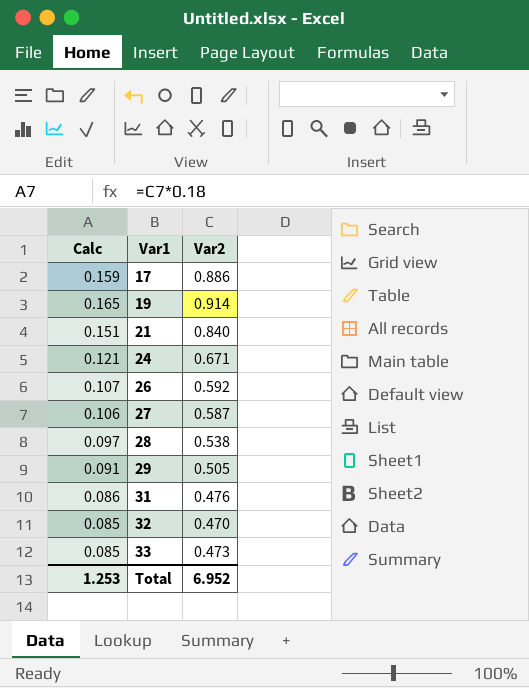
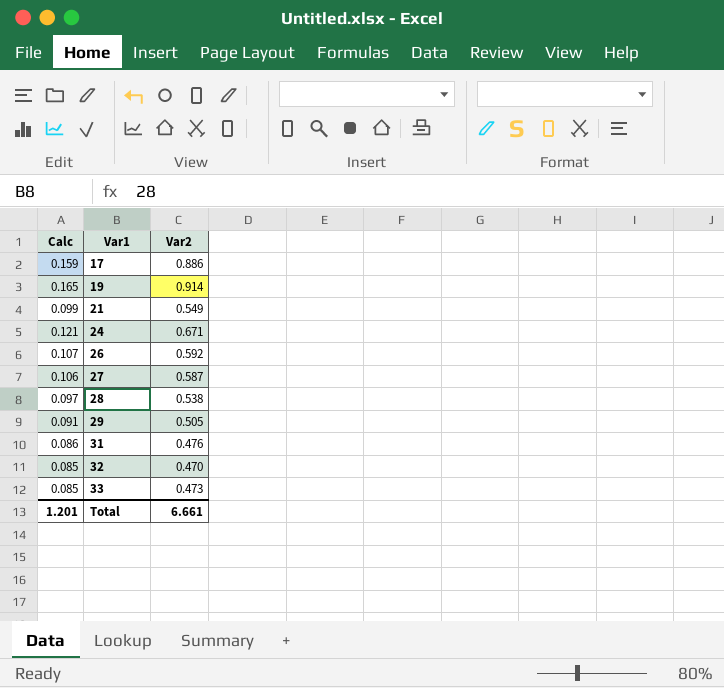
21 | Calc: 0.151 -> 0.099
21 | Var2: 0.840 -> 0.549
Total | Calc: 1.253 -> 1.201
Total | Var2: 6.952 -> 6.661

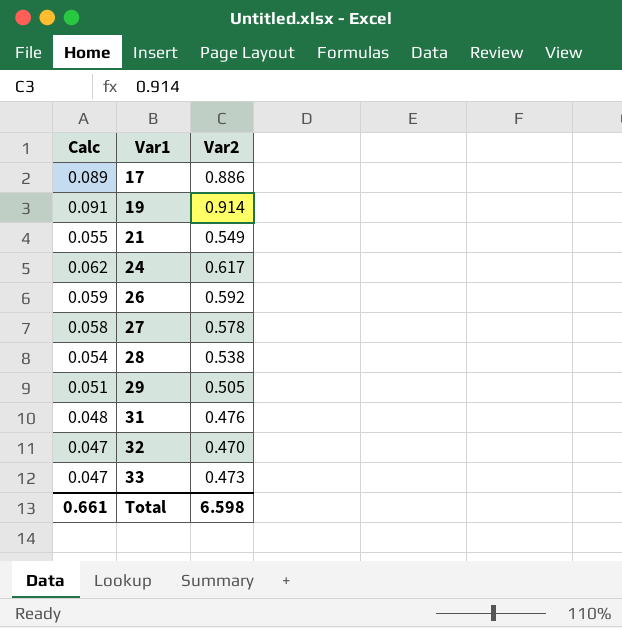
column Calc | formula: [Var2] * 0.18 -> [Var2] * 0.1
24 | Var2: 0.671 -> 0.617
27 | Var2: 0.587 -> 0.578
Total | Calc: 1.201 -> 0.661
Total | Var2: 6.661 -> 6.598

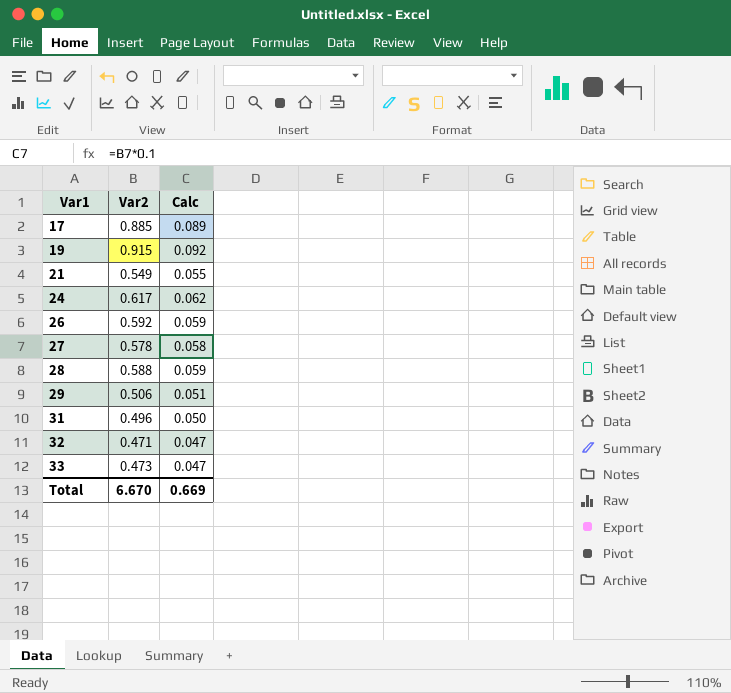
column Calc | position: 1 -> 3
17 | Var2: 0.886 -> 0.885
19 | Var2: 0.914 -> 0.915
19 | Calc: 0.091 -> 0.092
28 | Var2: 0.538 -> 0.588
28 | Calc: 0.054 -> 0.059
29 | Var2: 0.505 -> 0.506
31 | Var2: 0.476 -> 0.496
31 | Calc: 0.048 -> 0.050
32 | Var2: 0.470 -> 0.471
Total | Var2: 6.598 -> 6.670
Total | Calc: 0.661 -> 0.669

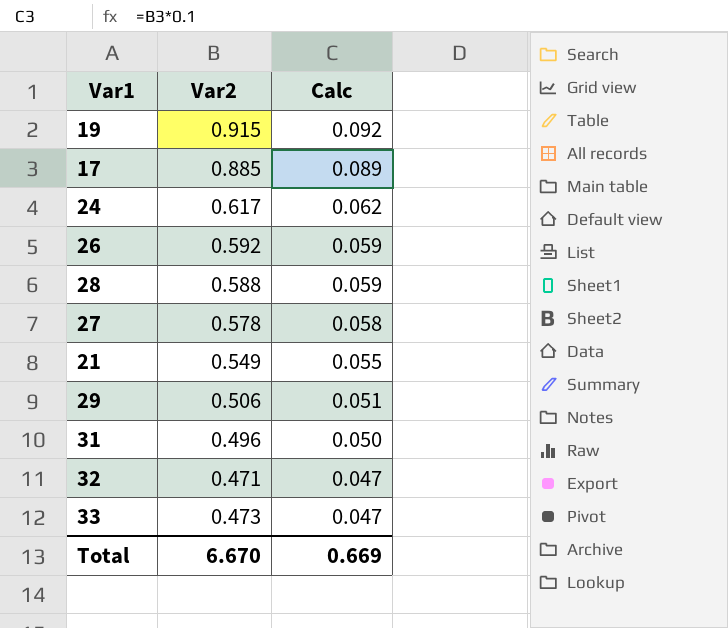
row order: Var1 ascending -> Calc descending

